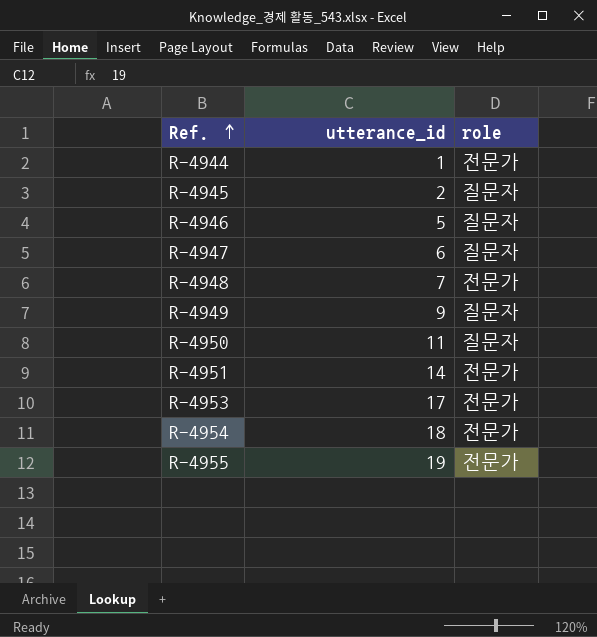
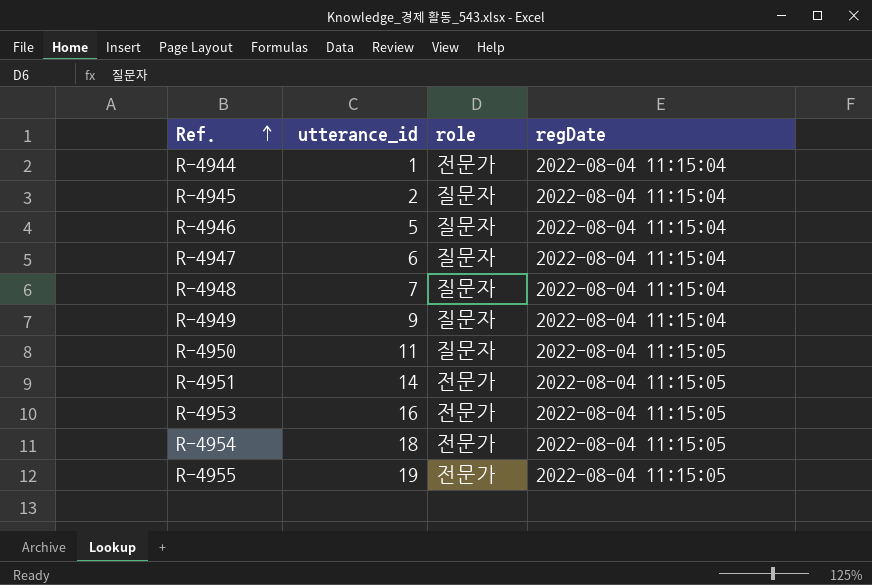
column regDate | position: none -> 4
R-4948 | role: 전문가 -> 질문자
R-4953 | utterance_id: 17 -> 16

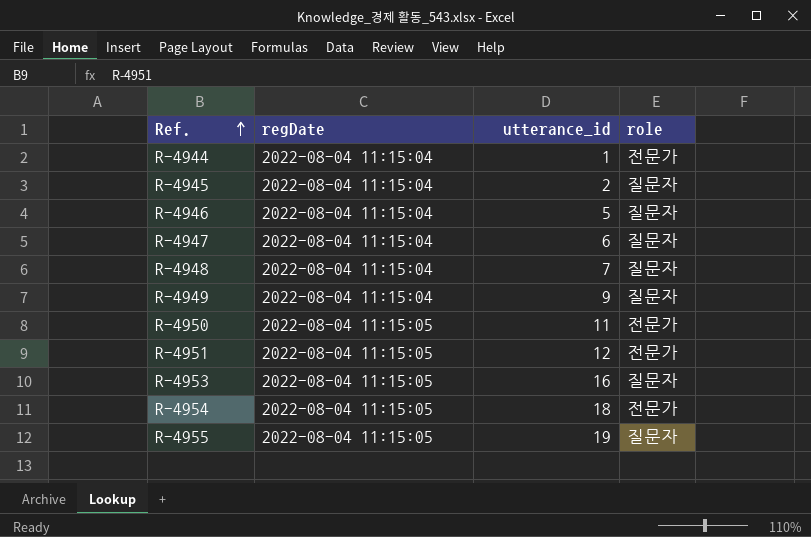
column regDate | position: 4 -> 2
R-4950 | role: 질문자 -> 전문가
R-4951 | utterance_id: 14 -> 12
R-4953 | role: 전문가 -> 질문자
R-4955 | role: 전문가 -> 질문자

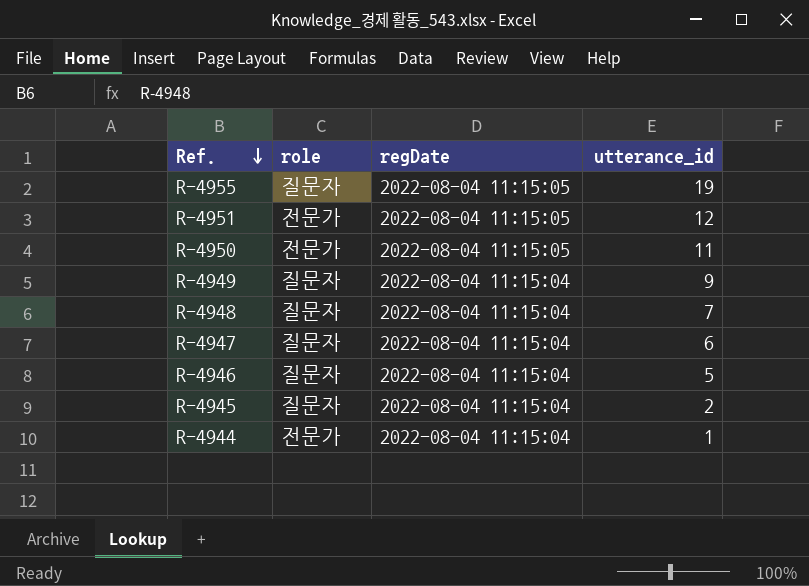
row order: Ref. ascending -> Ref. descending
column role | position: 4 -> 2
row R-4953: 2022-08-04 11:15:05 | 16 | 질문자 -> none
row R-4954: 2022-08-04 11:15:05 | 18 | 전문가 -> none

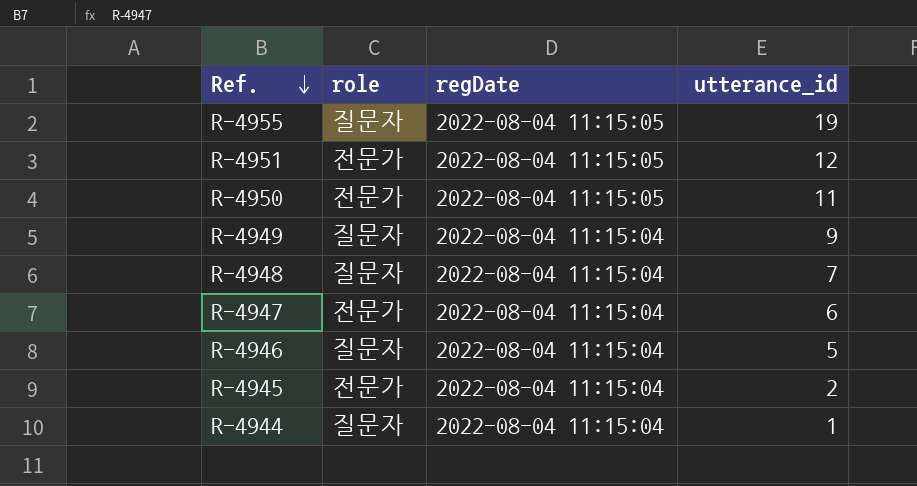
R-4947 | role: 질문자 -> 전문가
R-4945 | role: 질문자 -> 전문가
R-4944 | role: 전문가 -> 질문자

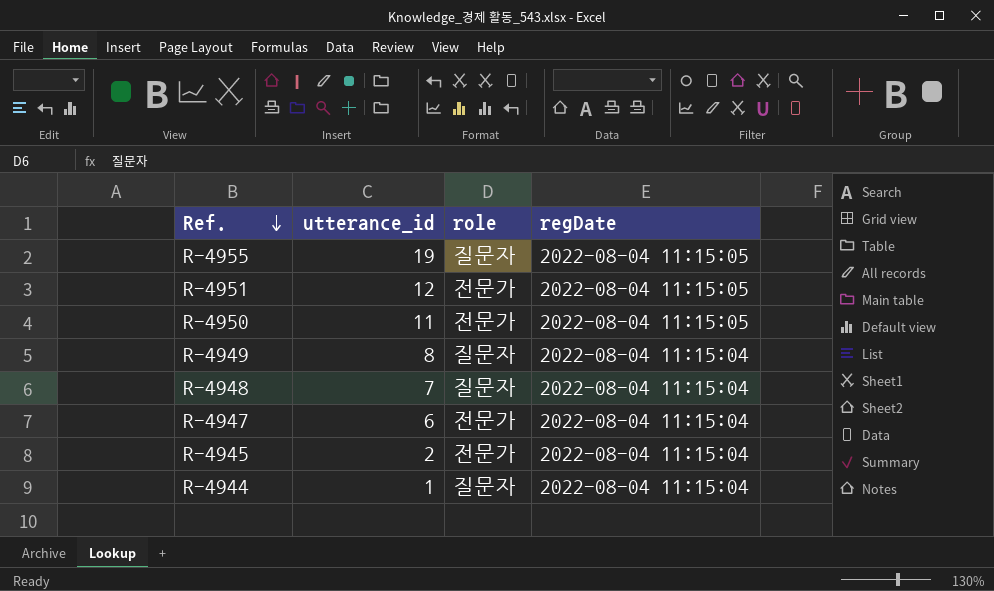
column utterance_id | position: 4 -> 2
row R-4946: 질문자 | 2022-08-04 11:15:04 | 5 -> none
R-4949 | utterance_id: 9 -> 8

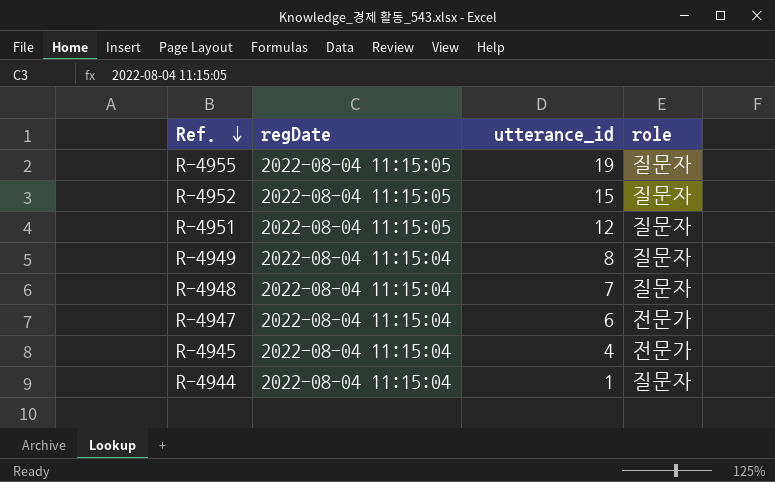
column regDate | position: 4 -> 2
row R-4950: 11 | 전문가 | 2022-08-04 11:15:05 -> none
row R-4952: none -> 2022-08-04 11:15:05 | 15 | 질문자
R-4951 | role: 전문가 -> 질문자
R-4945 | utterance_id: 2 -> 4

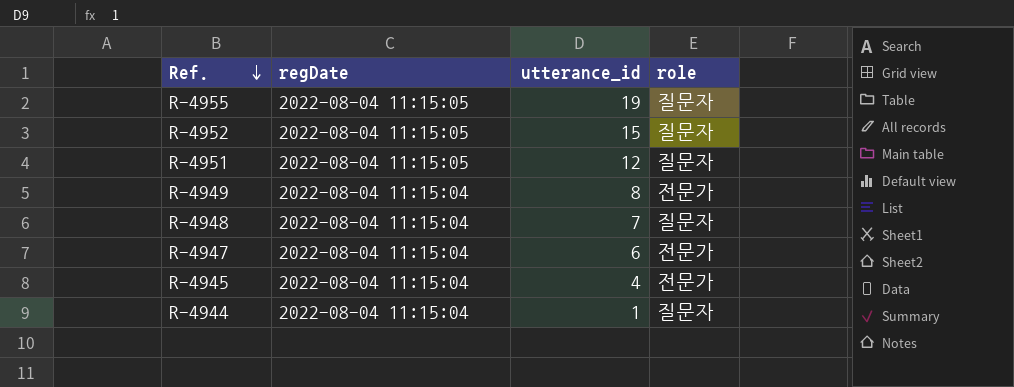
R-4949 | role: 질문자 -> 전문가

